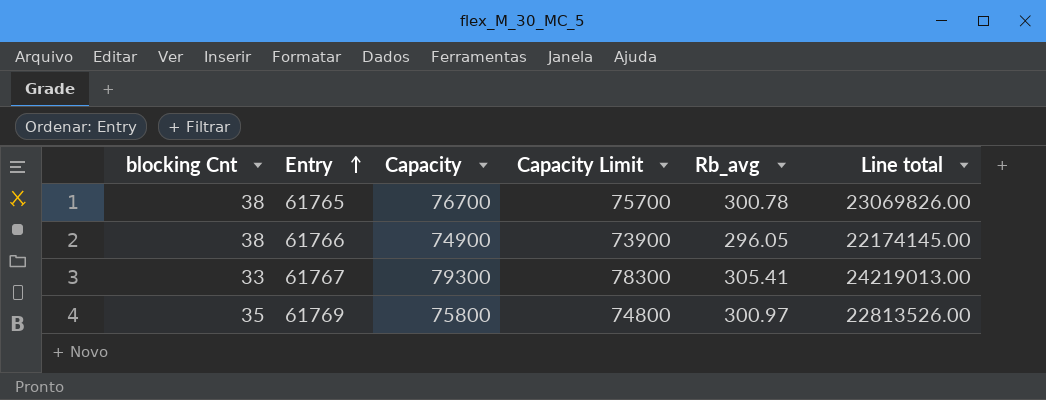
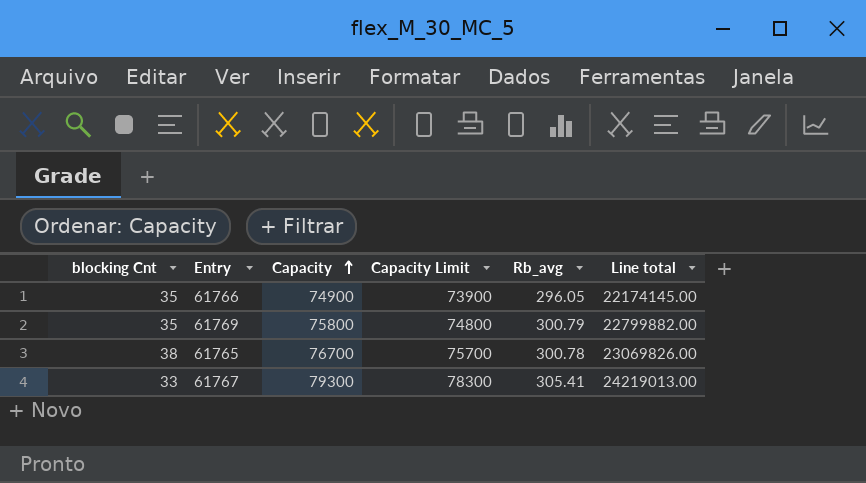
row order: Entry ascending -> Capacity ascending
61766 | blocking Cnt: 38 -> 35
61769 | Rb_avg: 300.97 -> 300.79
61769 | Line total: 22813526.00 -> 22799882.00

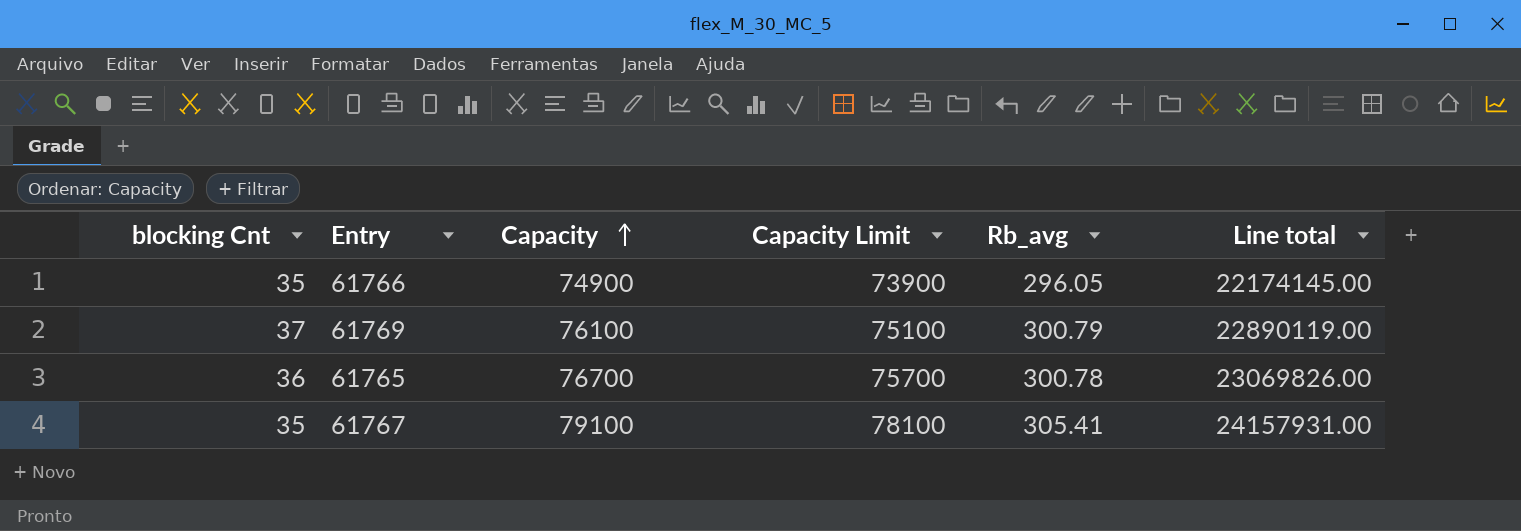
61769 | blocking Cnt: 35 -> 37
61769 | Capacity: 75800 -> 76100
61769 | Capacity Limit: 74800 -> 75100
61769 | Line total: 22799882.00 -> 22890119.00
61765 | blocking Cnt: 38 -> 36
61767 | blocking Cnt: 33 -> 35
61767 | Capacity: 79300 -> 79100
61767 | Capacity Limit: 78300 -> 78100
61767 | Line total: 24219013.00 -> 24157931.00

